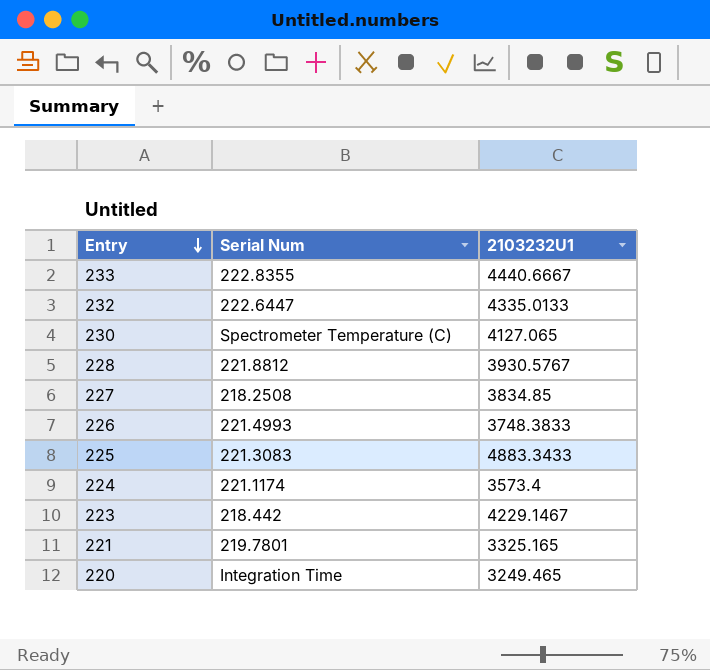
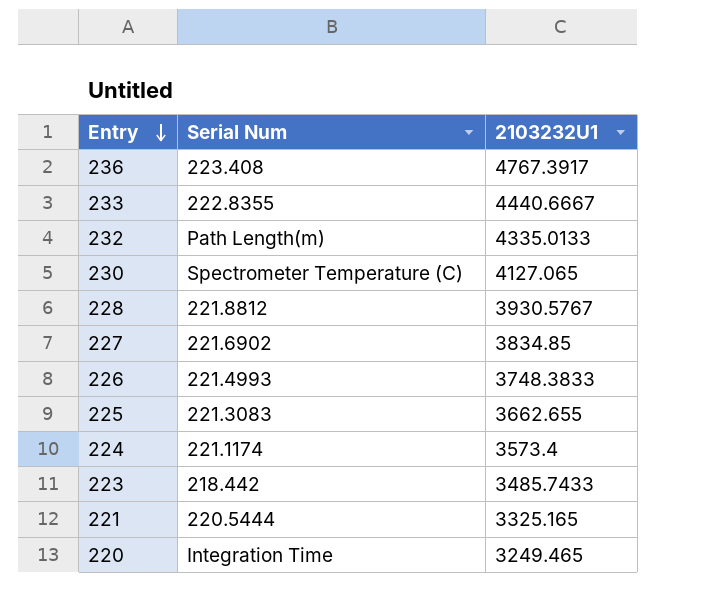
row 236: none -> 223.408 | 4767.3917
232 | Serial Num: 222.6447 -> Path Length(m)
227 | Serial Num: 218.2508 -> 221.6902
225 | 2103232U1: 4883.3433 -> 3662.655
223 | 2103232U1: 4229.1467 -> 3485.7433
221 | Serial Num: 219.7801 -> 220.5444

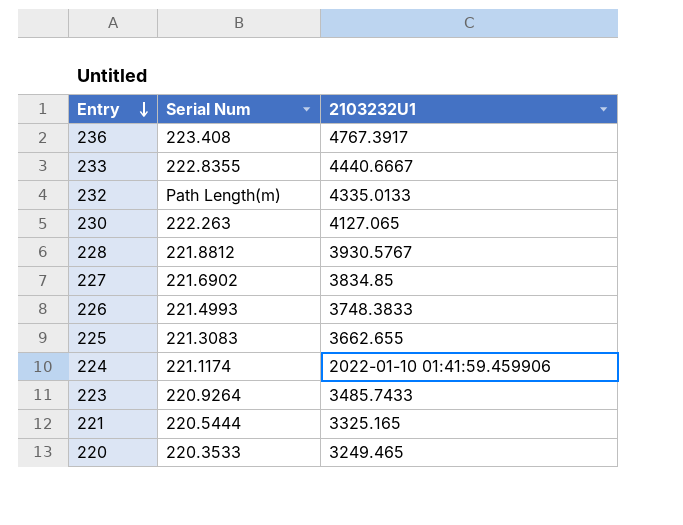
230 | Serial Num: Spectrometer Temperature (C) -> 222.263
224 | 2103232U1: 3573.4 -> 2022-01-10 01:41:59.459906
223 | Serial Num: 218.442 -> 220.9264
220 | Serial Num: Integration Time -> 220.3533

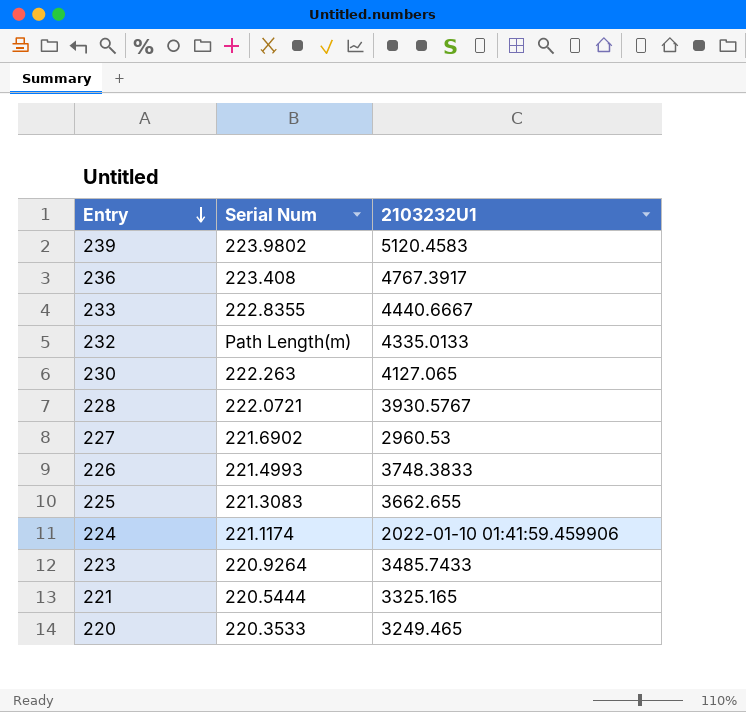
row 239: none -> 223.9802 | 5120.4583
228 | Serial Num: 221.8812 -> 222.0721
227 | 2103232U1: 3834.85 -> 2960.53

